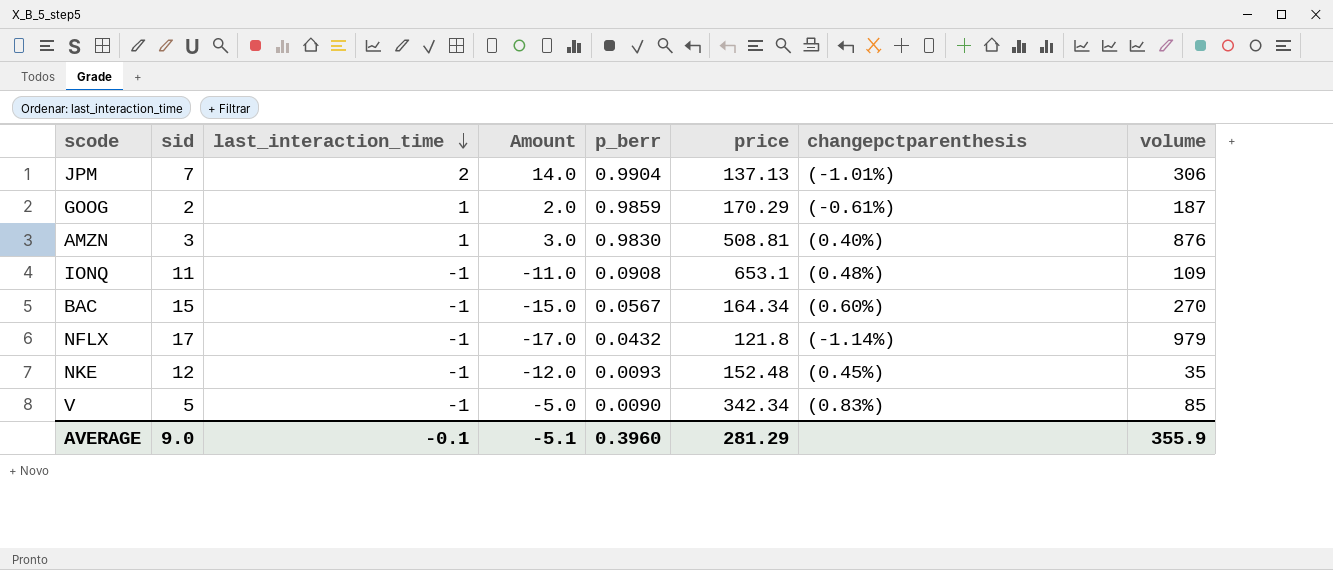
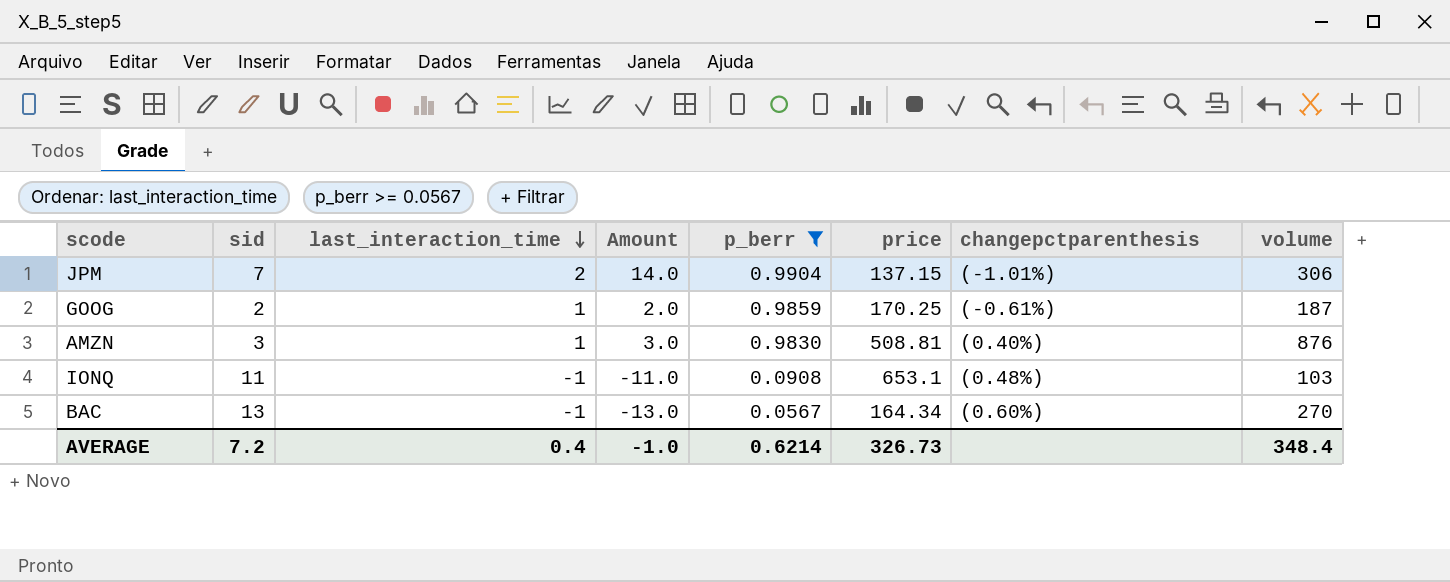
filter: none -> p_berr >= 0.0567
JPM | price: 137.13 -> 137.15
GOOG | price: 170.29 -> 170.25
IONQ | volume: 109 -> 103
BAC | sid: 15 -> 13
BAC | Amount: -15.0 -> -13.0
AVERAGE | sid: 9.0 -> 7.2
AVERAGE | last_interaction_time: -0.1 -> 0.4
AVERAGE | Amount: -5.1 -> -1.0
AVERAGE | p_berr: 0.3960 -> 0.6214
AVERAGE | price: 281.29 -> 326.73
AVERAGE | volume: 355.9 -> 348.4

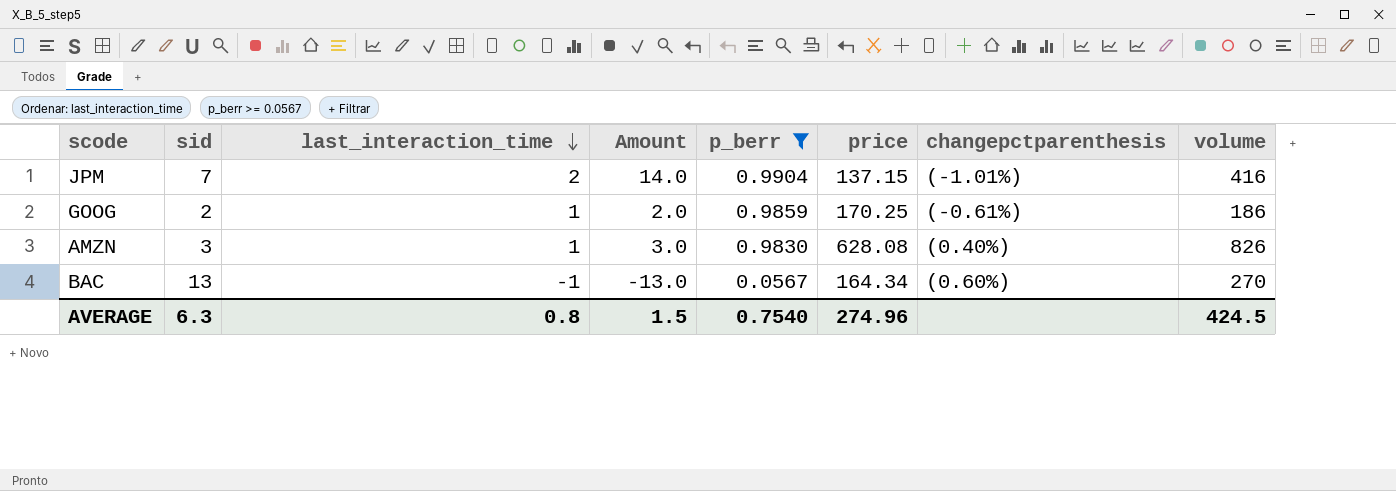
row IONQ: 11 | -1 | -11.0 | 0.0908 | 653.1 | (0.48%) | 103 -> none
JPM | volume: 306 -> 416
GOOG | volume: 187 -> 186
AMZN | price: 508.81 -> 628.08
AMZN | volume: 876 -> 826
AVERAGE | sid: 7.2 -> 6.3
AVERAGE | last_interaction_time: 0.4 -> 0.8
AVERAGE | Amount: -1.0 -> 1.5
AVERAGE | p_berr: 0.6214 -> 0.7540
AVERAGE | price: 326.73 -> 274.96
AVERAGE | volume: 348.4 -> 424.5

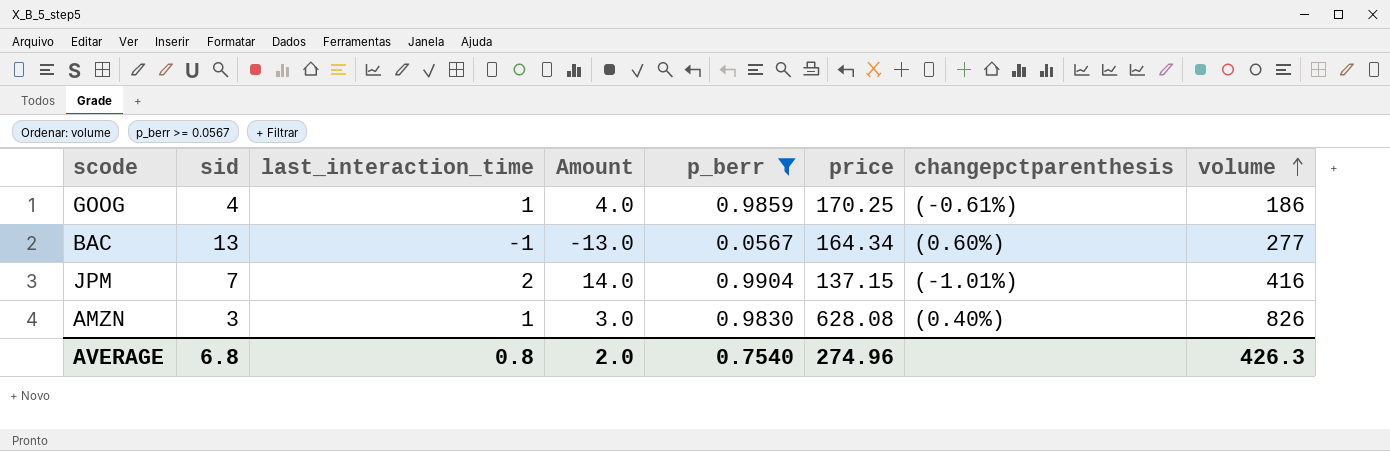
row order: last_interaction_time descending -> volume ascending
GOOG | sid: 2 -> 4
GOOG | Amount: 2.0 -> 4.0
BAC | volume: 270 -> 277
AVERAGE | sid: 6.3 -> 6.8
AVERAGE | Amount: 1.5 -> 2.0
AVERAGE | volume: 424.5 -> 426.3

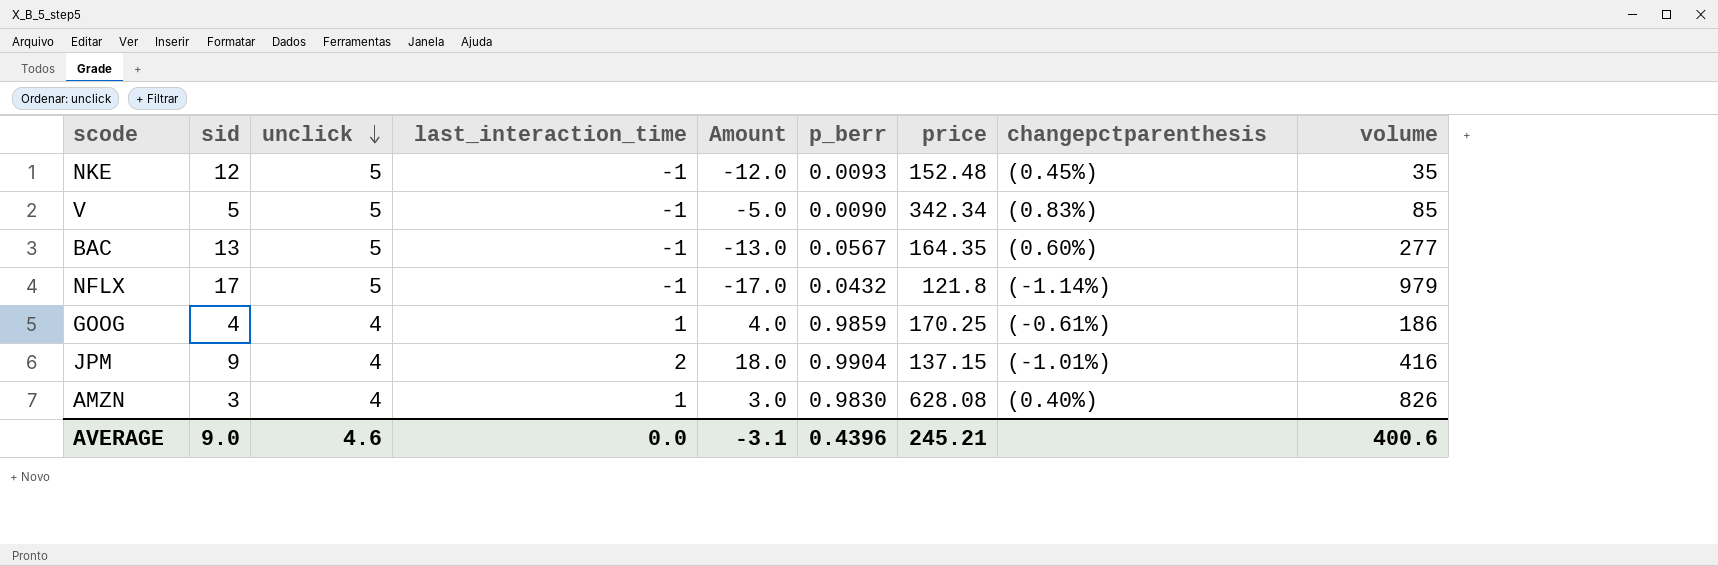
filter: p_berr >= 0.0567 -> none
row order: volume ascending -> unclick descending
column unclick | position: none -> 3
BAC | price: 164.34 -> 164.35
JPM | sid: 7 -> 9
JPM | Amount: 14.0 -> 18.0
AVERAGE | sid: 6.8 -> 9.0
AVERAGE | last_interaction_time: 0.8 -> 0.0
AVERAGE | Amount: 2.0 -> -3.1
AVERAGE | p_berr: 0.7540 -> 0.4396
AVERAGE | price: 274.96 -> 245.21
AVERAGE | volume: 426.3 -> 400.6

